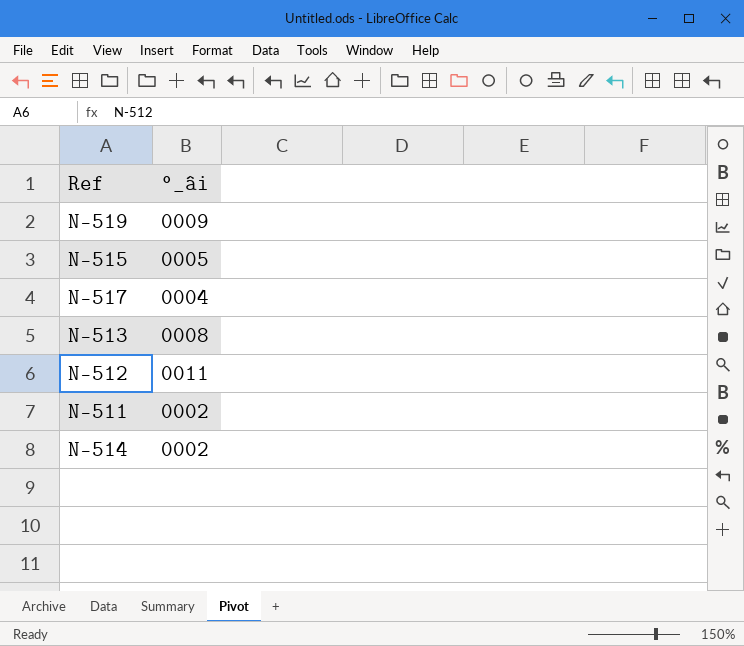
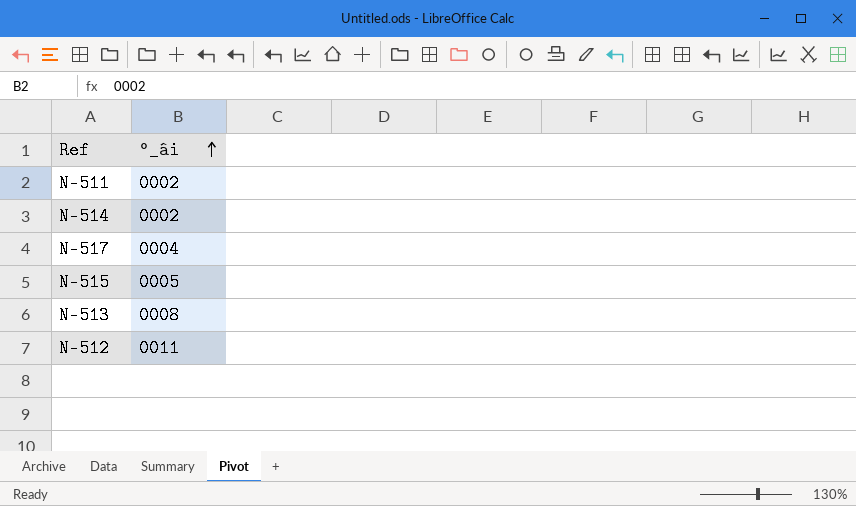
row order: none -> °_âi ascending
row N-519: 0009 -> none

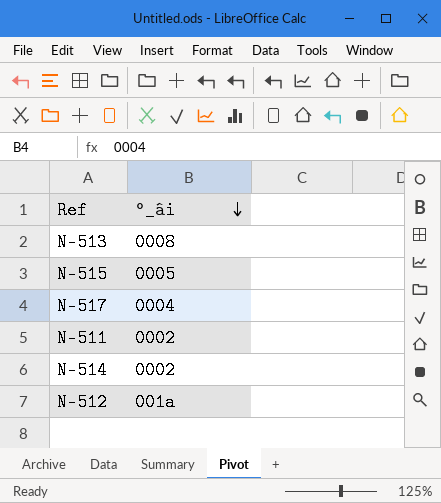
row order: °_âi ascending -> °_âi descending
N-512 | °_âi: 0011 -> 001a

